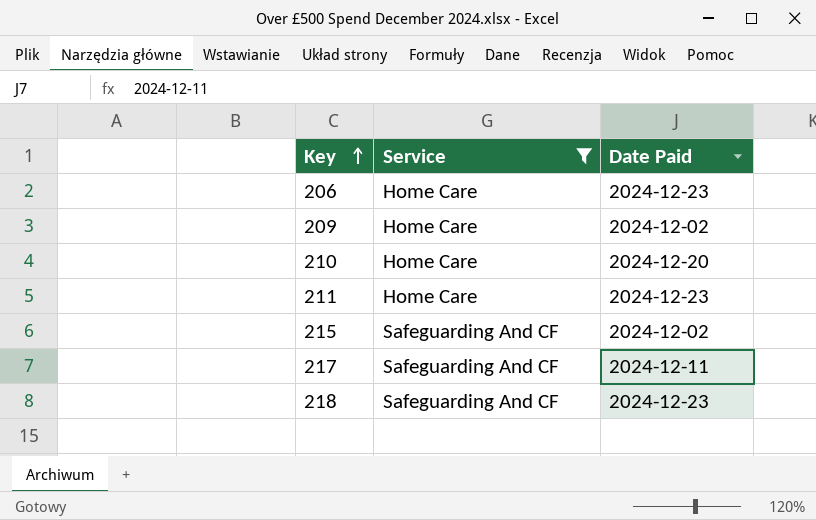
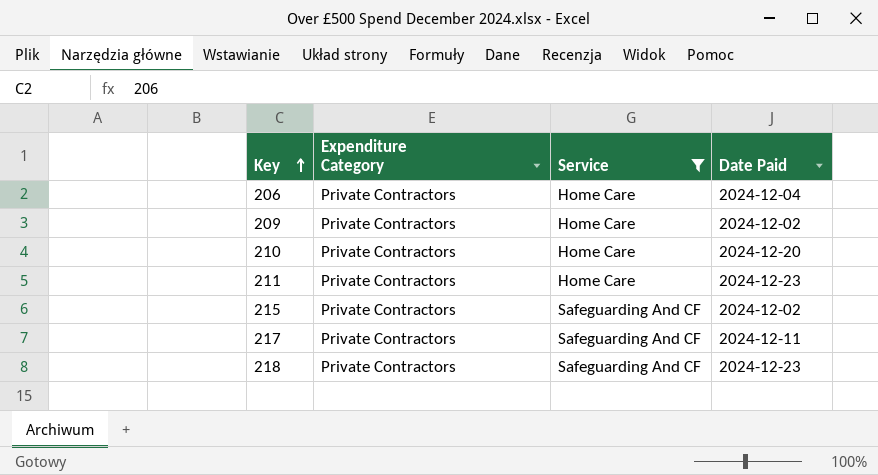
column Expenditure Category | position: none -> 2
206 | Date Paid: 2024-12-23 -> 2024-12-04

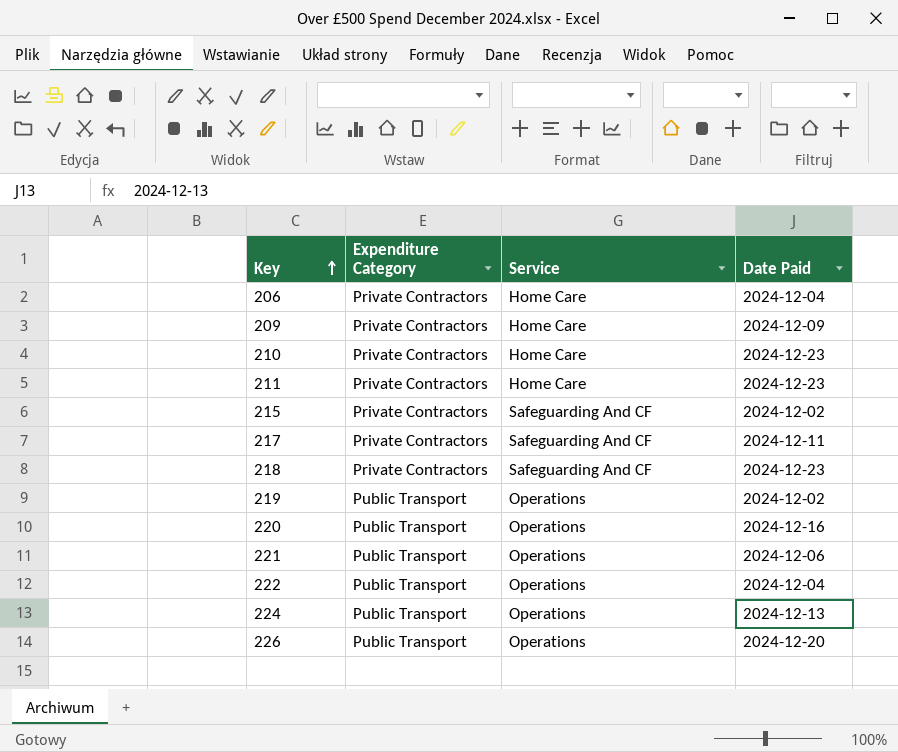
filter: Service != Operations -> none
209 | Date Paid: 2024-12-02 -> 2024-12-09
210 | Date Paid: 2024-12-20 -> 2024-12-23

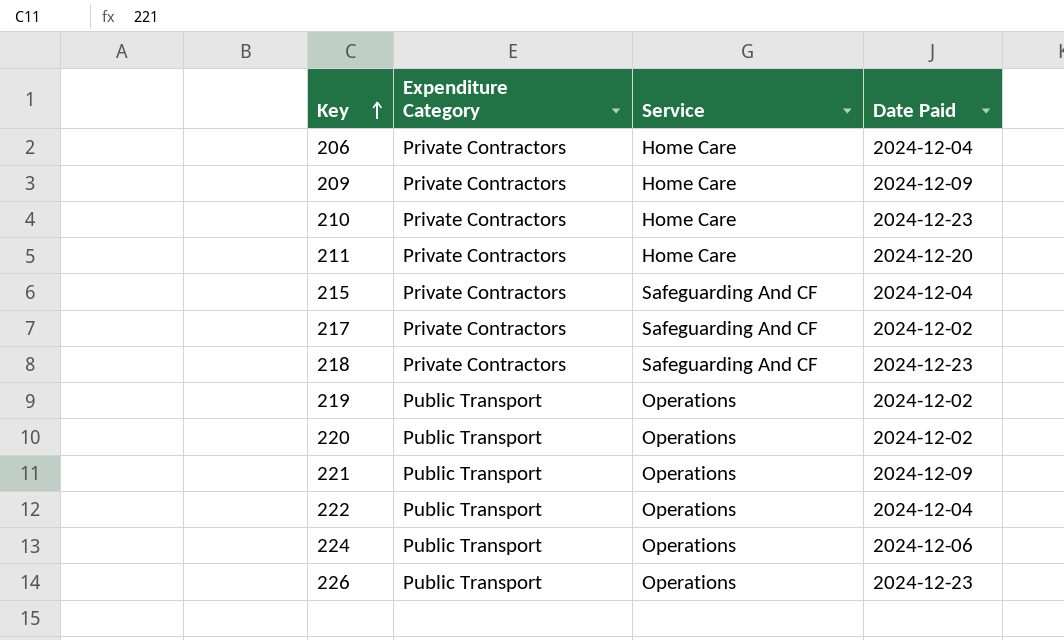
211 | Date Paid: 2024-12-23 -> 2024-12-20
215 | Date Paid: 2024-12-02 -> 2024-12-04
217 | Date Paid: 2024-12-11 -> 2024-12-02
220 | Date Paid: 2024-12-16 -> 2024-12-02
221 | Date Paid: 2024-12-06 -> 2024-12-09
224 | Date Paid: 2024-12-13 -> 2024-12-06
226 | Date Paid: 2024-12-20 -> 2024-12-23

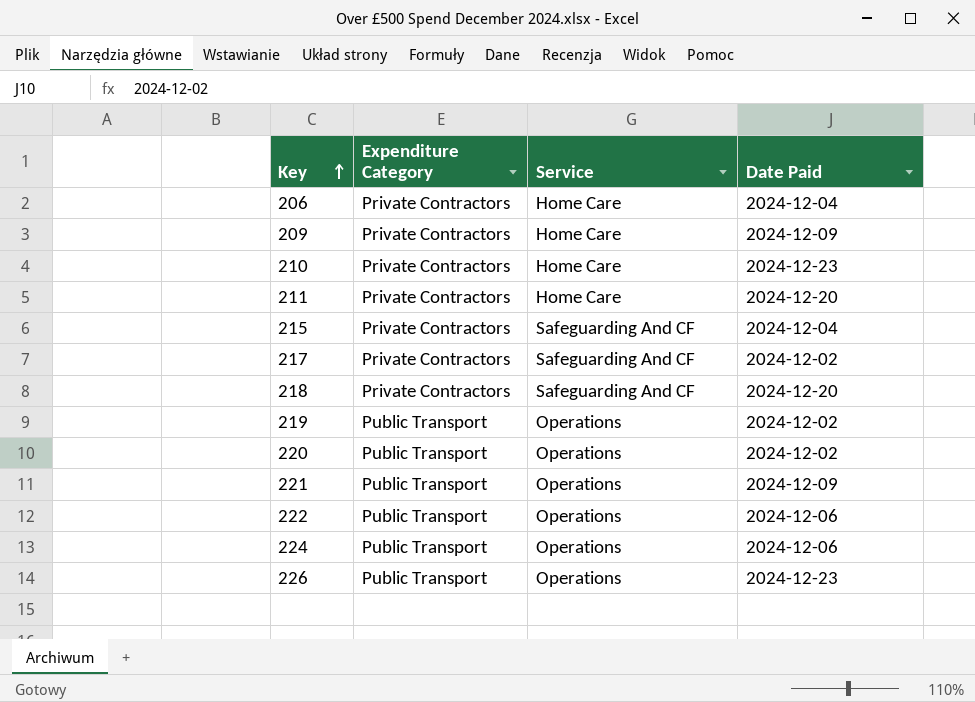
218 | Date Paid: 2024-12-23 -> 2024-12-20
222 | Date Paid: 2024-12-04 -> 2024-12-06

